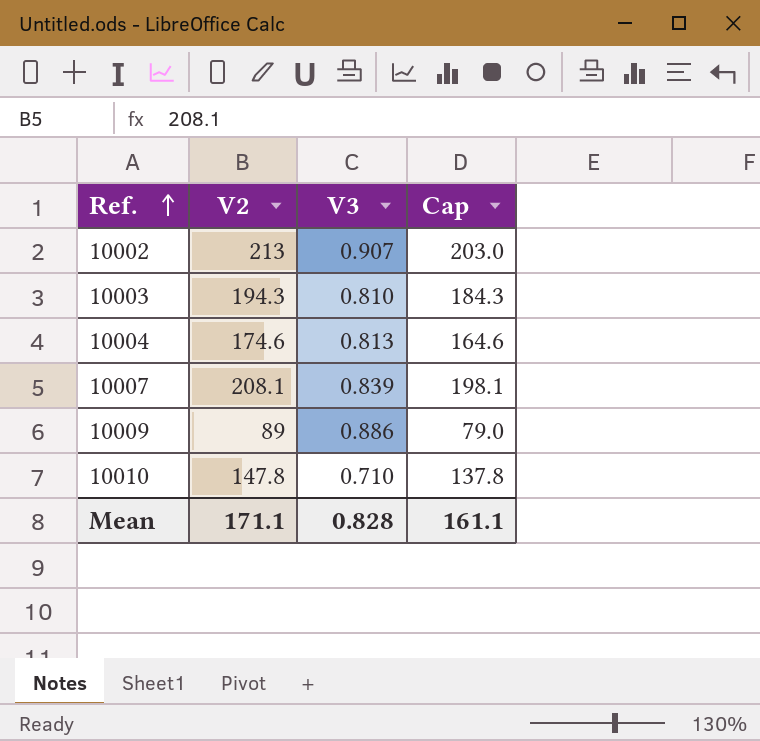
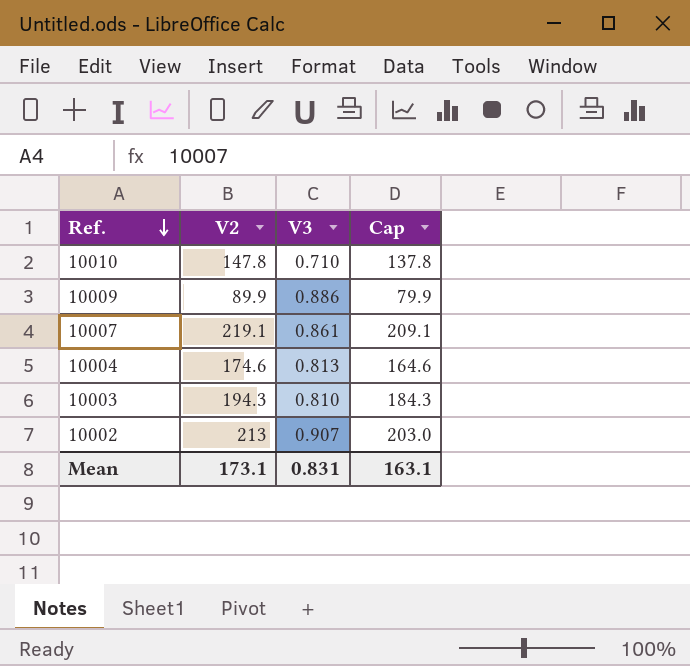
row order: Ref. ascending -> Ref. descending
10009 | V2: 89 -> 89.9
10009 | Cap: 79.0 -> 79.9
10007 | V2: 208.1 -> 219.1
10007 | V3: 0.839 -> 0.861
10007 | Cap: 198.1 -> 209.1
Mean | V2: 171.1 -> 173.1
Mean | V3: 0.828 -> 0.831
Mean | Cap: 161.1 -> 163.1

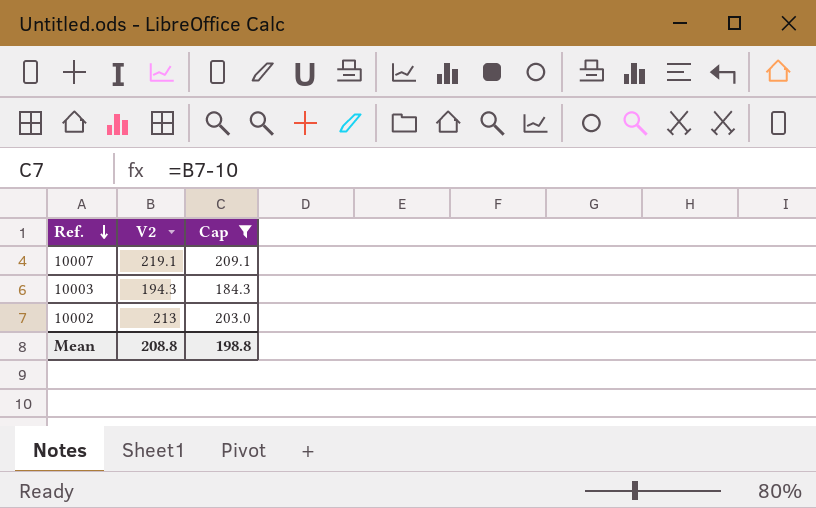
filter: none -> Cap >= 184.3
column V3 | position: 3 -> none
Mean | V2: 173.1 -> 208.8
Mean | Cap: 163.1 -> 198.8

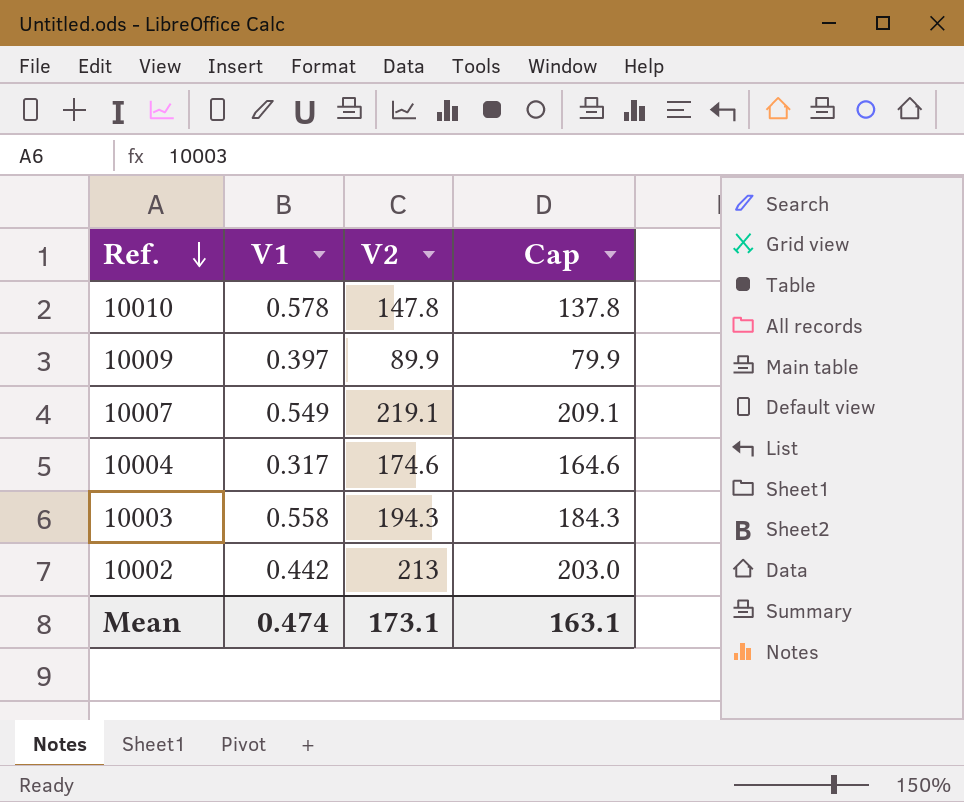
filter: Cap >= 184.3 -> none
column V1 | position: none -> 2
Mean | V2: 208.8 -> 173.1
Mean | Cap: 198.8 -> 163.1

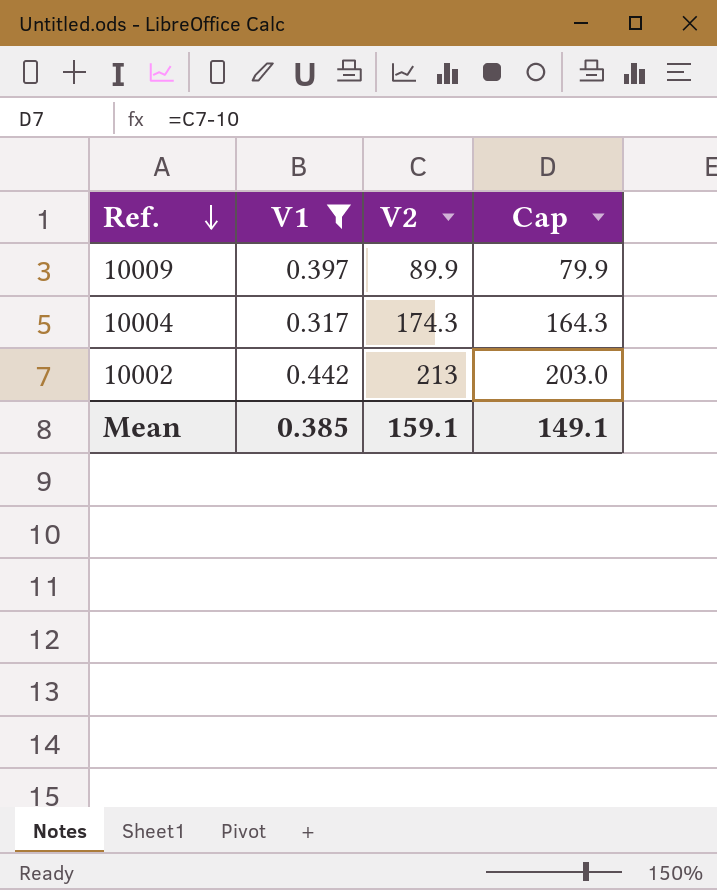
filter: none -> V1 <= 0.442
10004 | V2: 174.6 -> 174.3
10004 | Cap: 164.6 -> 164.3
Mean | V1: 0.474 -> 0.385
Mean | V2: 173.1 -> 159.1
Mean | Cap: 163.1 -> 149.1

